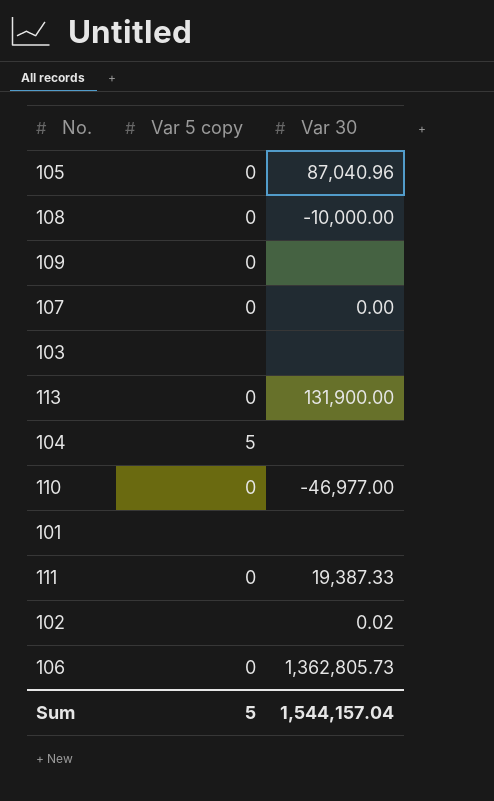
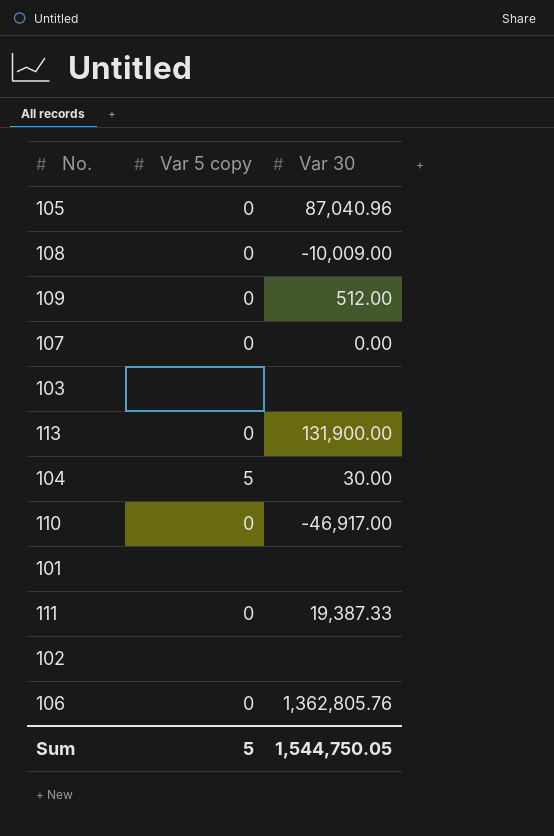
108 | Var 30: -10,000.00 -> -10,009.00
109 | Var 30: none -> 512.00
104 | Var 30: none -> 30.00
110 | Var 30: -46,977.00 -> -46,917.00
102 | Var 30: 0.02 -> none
106 | Var 30: 1,362,805.73 -> 1,362,805.76
Sum | Var 30: 1,544,157.04 -> 1,544,750.05

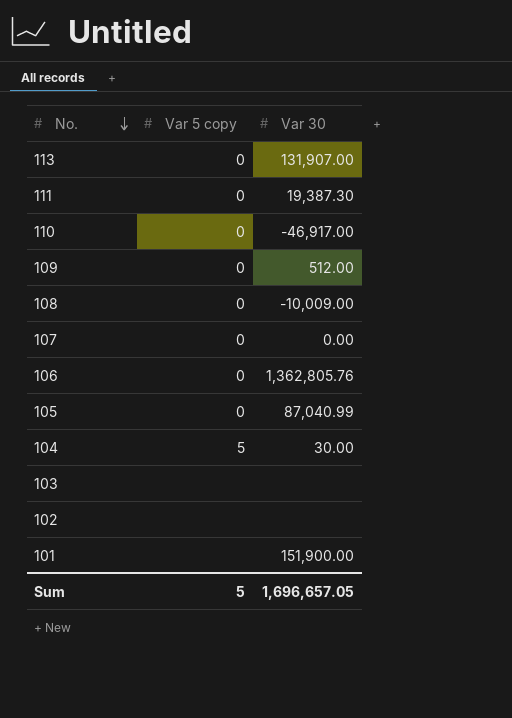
row order: none -> No. descending
113 | Var 30: 131,900.00 -> 131,907.00
111 | Var 30: 19,387.33 -> 19,387.30
105 | Var 30: 87,040.96 -> 87,040.99
101 | Var 30: none -> 151,900.00
Sum | Var 30: 1,544,750.05 -> 1,696,657.05

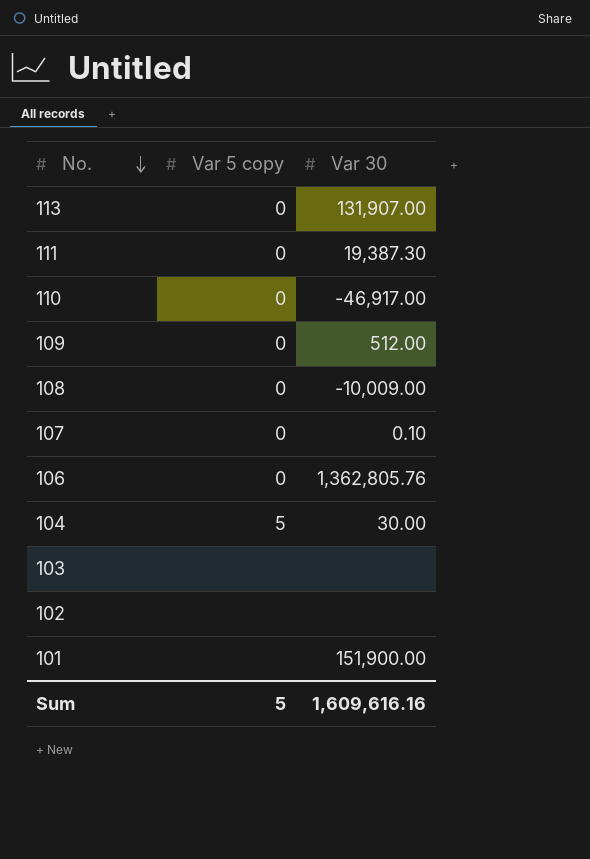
row 105: 0 | 87,040.99 -> none
107 | Var 30: 0.00 -> 0.10
Sum | Var 30: 1,696,657.05 -> 1,609,616.16

